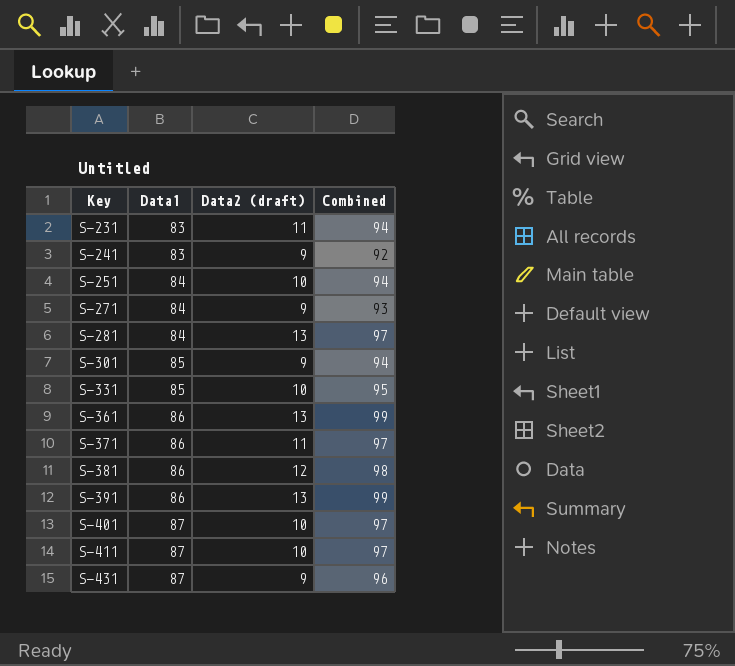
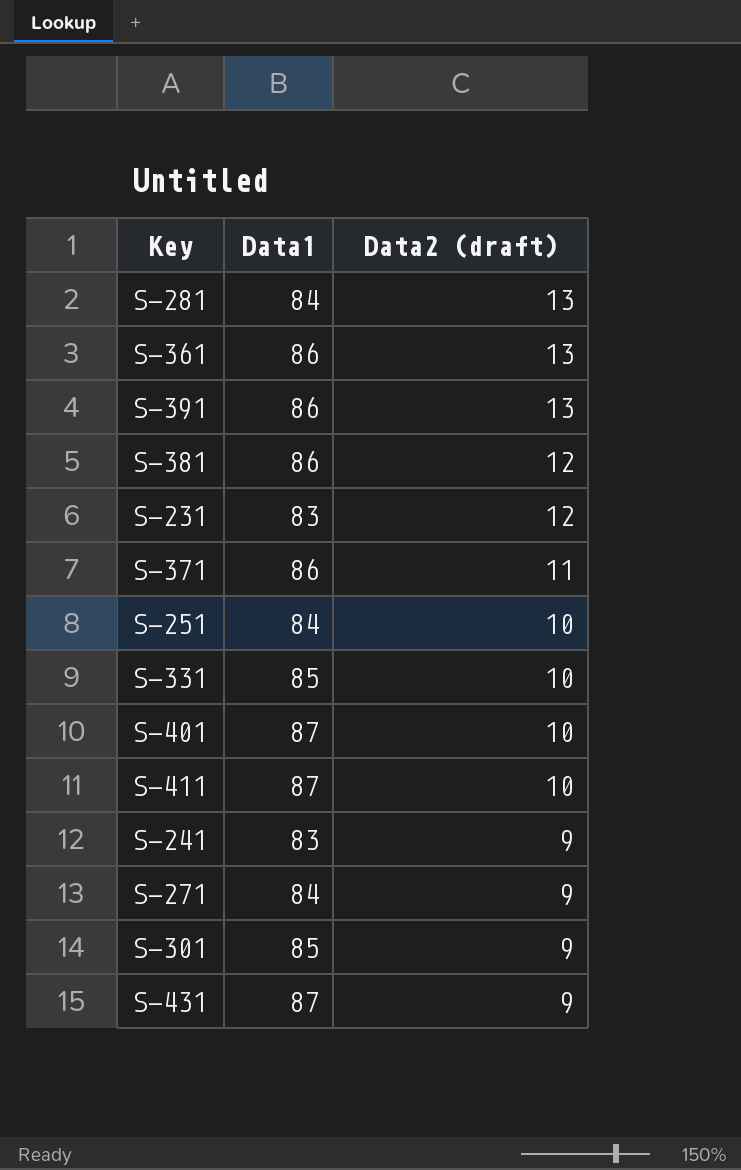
row order: Key ascending -> Data2 (draft) descending
column Combined | formula: [Data1] + [Data2 (draft)] -> none
S-231 | Data2 (draft): 11 -> 12

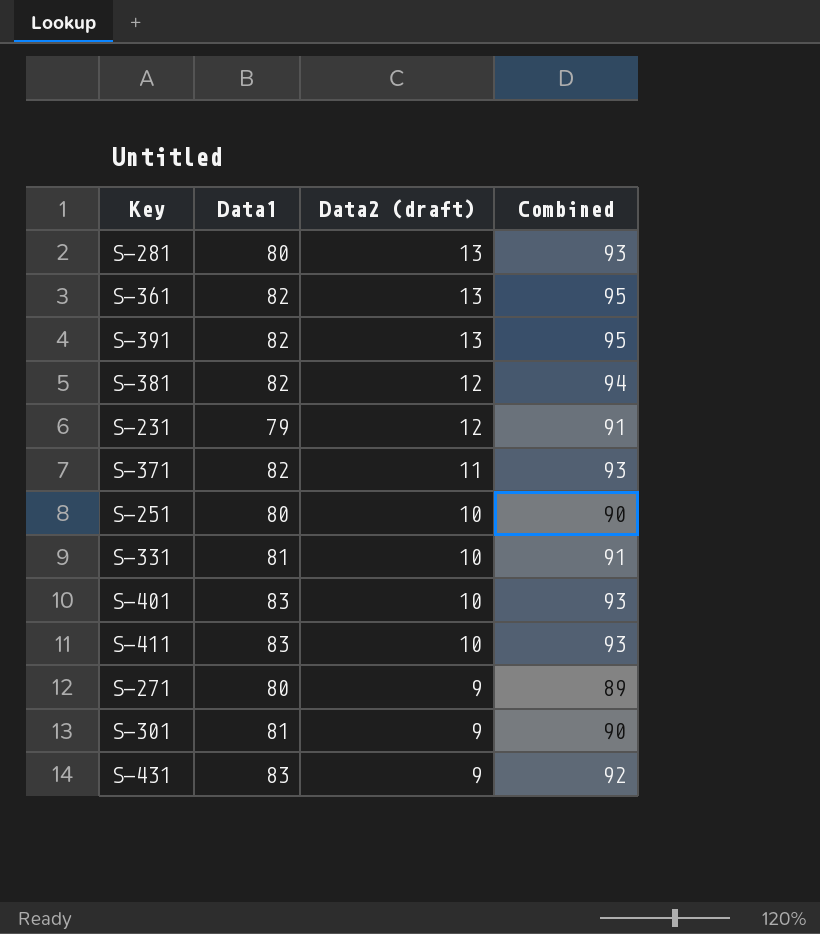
column Combined | formula: none -> [Data1] + [Data2 (draft)]
row S-241: 83 | 9 -> none
S-281 | Data1: 84 -> 80
S-361 | Data1: 86 -> 82
S-391 | Data1: 86 -> 82
S-381 | Data1: 86 -> 82
S-231 | Data1: 83 -> 79
S-371 | Data1: 86 -> 82
S-251 | Data1: 84 -> 80
S-331 | Data1: 85 -> 81
S-401 | Data1: 87 -> 83
S-411 | Data1: 87 -> 83
S-271 | Data1: 84 -> 80
S-301 | Data1: 85 -> 81
S-431 | Data1: 87 -> 83

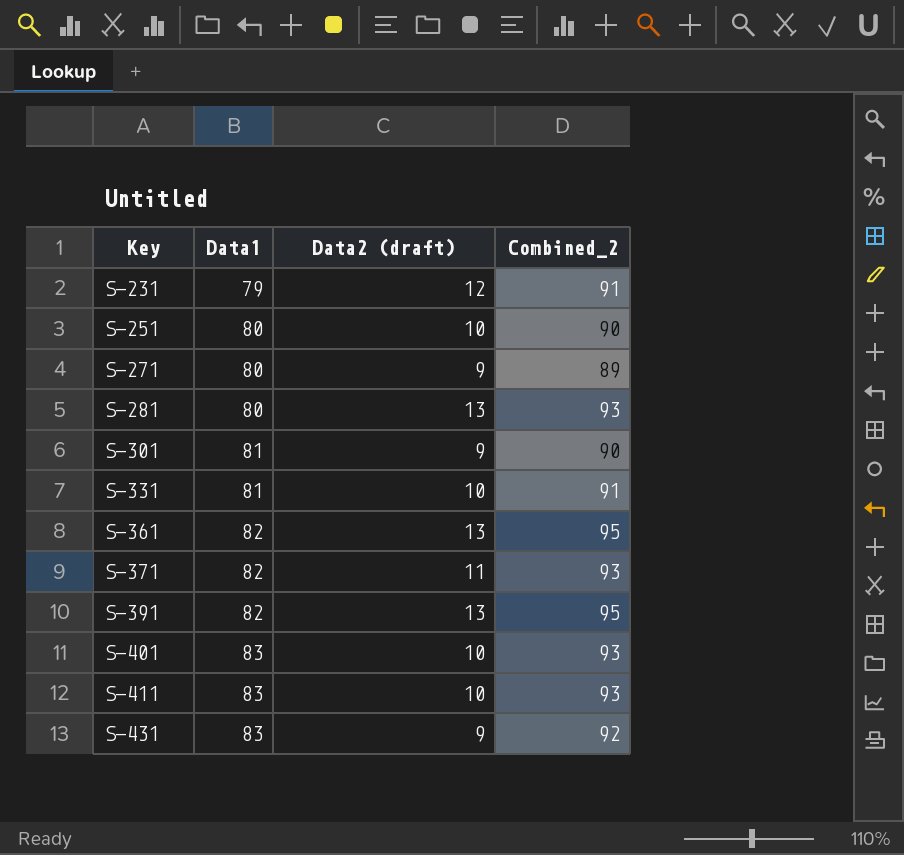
row order: Data2 (draft) descending -> Key ascending
column name: Combined -> Combined_2
row S-381: 82 | 12 | 94 -> none

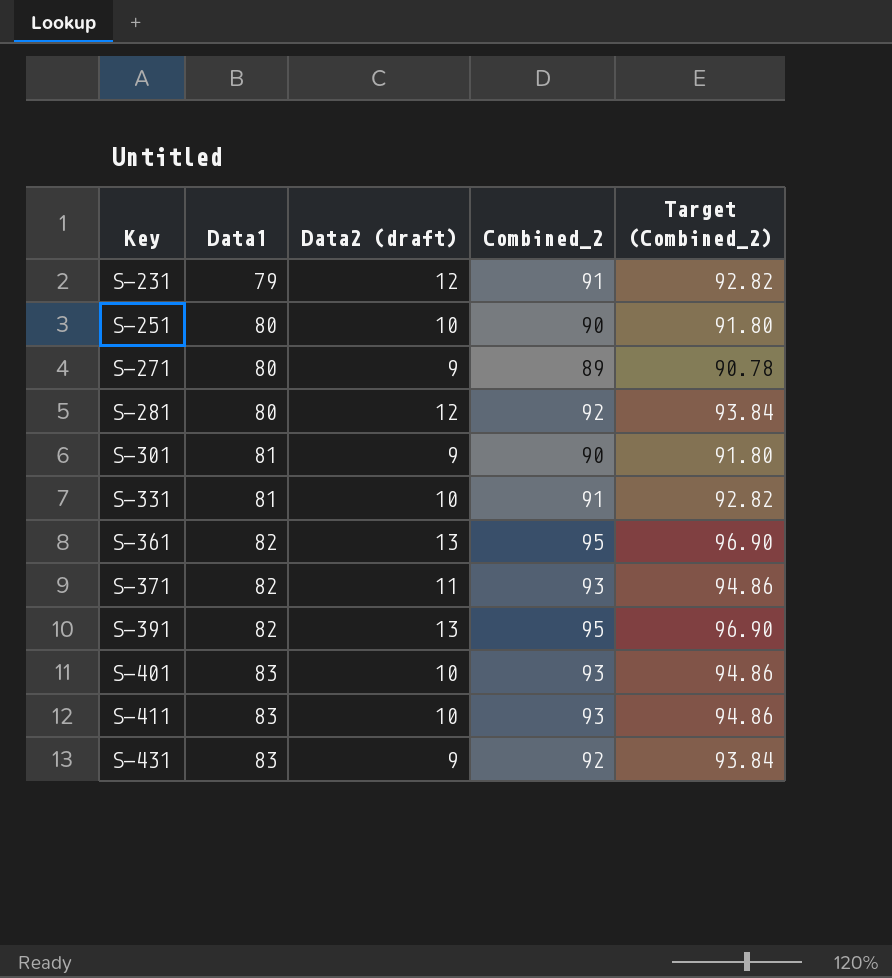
column Target (Combined_2) | formula: none -> [Combined_2] * 1.02
S-281 | Data2 (draft): 13 -> 12
S-281 | Combined_2: 93 -> 92

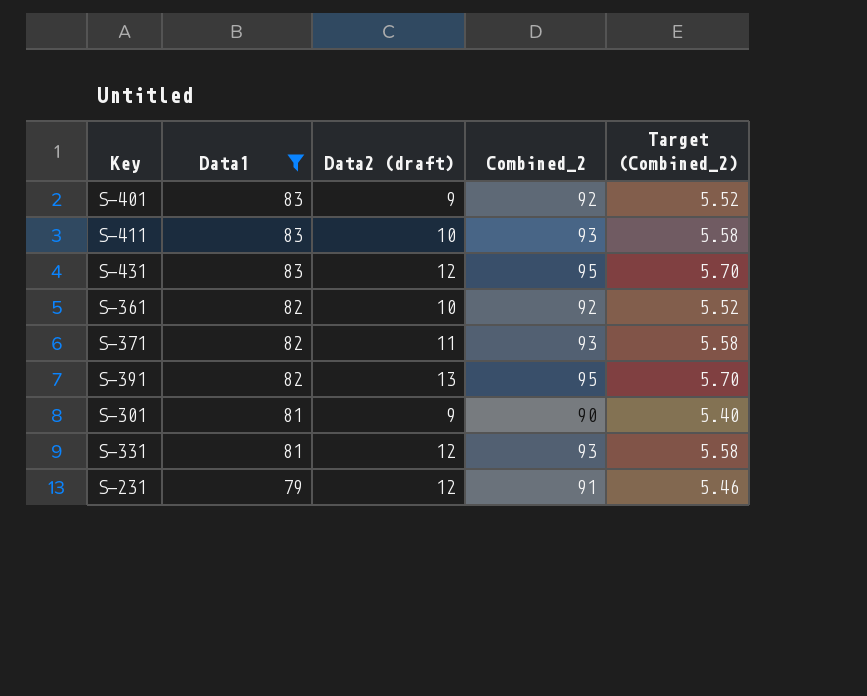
filter: none -> Data1 != 80
row order: Key ascending -> Data1 descending
column Target (Combined_2) | formula: [Combined_2] * 1.02 -> [Combined_2] * 0.06
S-401 | Data2 (draft): 10 -> 9
S-401 | Combined_2: 93 -> 92
S-431 | Data2 (draft): 9 -> 12
S-431 | Combined_2: 92 -> 95
S-361 | Data2 (draft): 13 -> 10
S-361 | Combined_2: 95 -> 92
S-331 | Data2 (draft): 10 -> 12
S-331 | Combined_2: 91 -> 93

